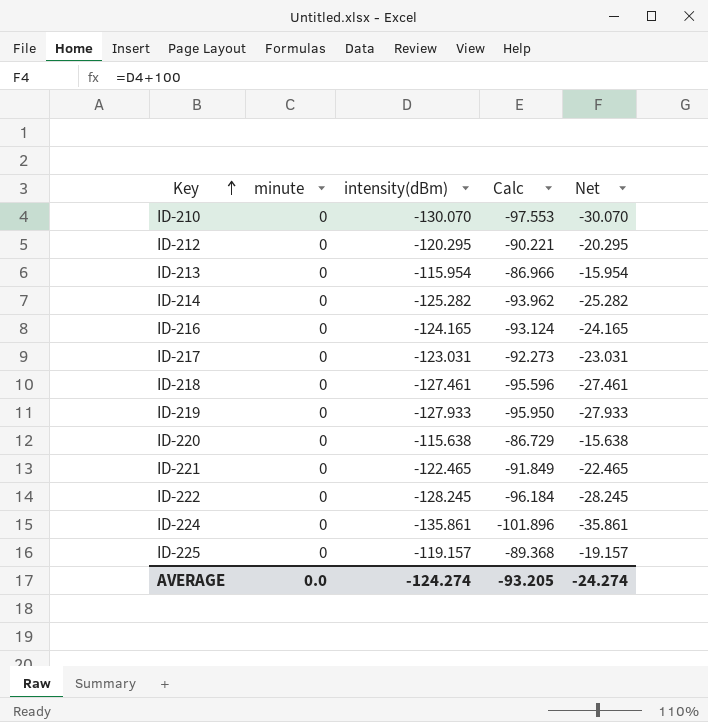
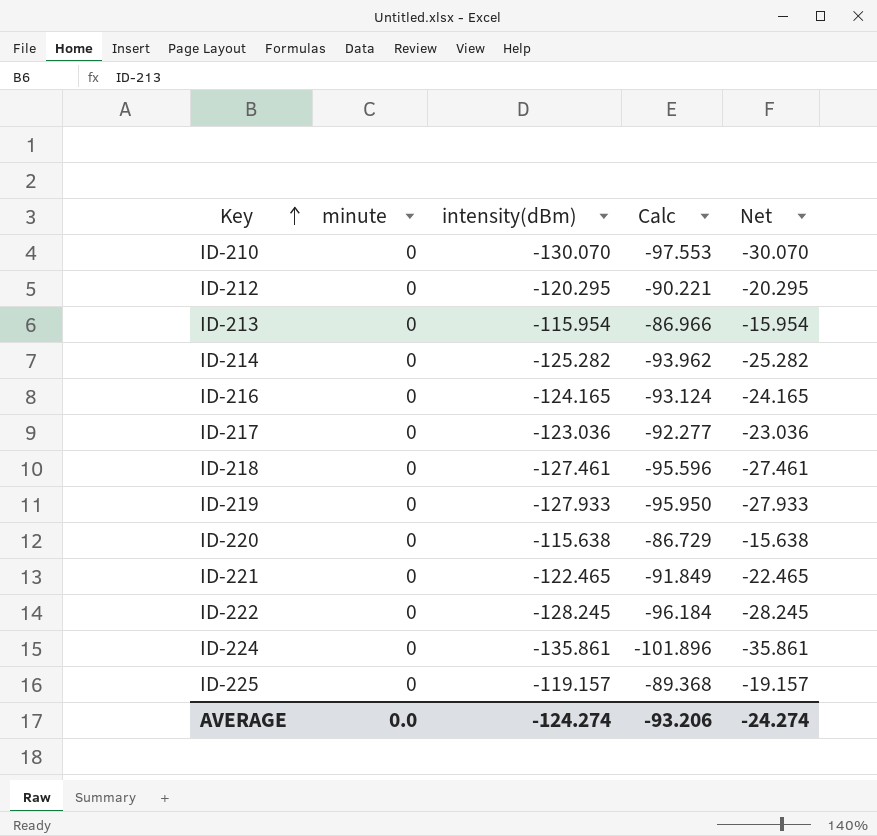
ID-217 | intensity(dBm): -123.031 -> -123.036
ID-217 | Calc: -92.273 -> -92.277
ID-217 | Net: -23.031 -> -23.036
AVERAGE | Calc: -93.205 -> -93.206

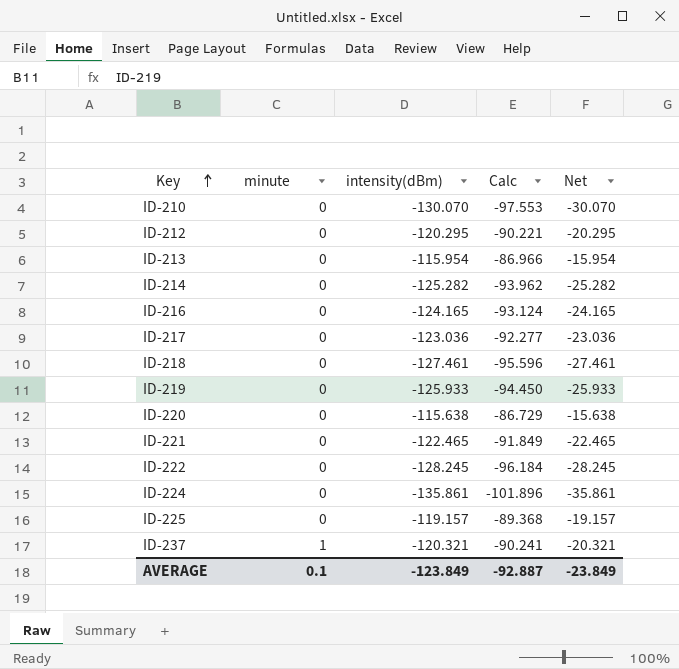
ID-219 | intensity(dBm): -127.933 -> -125.933
ID-219 | Calc: -95.950 -> -94.450
ID-219 | Net: -27.933 -> -25.933
row ID-237: none -> 1 | -120.321 | -90.241 | -20.321
AVERAGE | minute: 0.0 -> 0.1
AVERAGE | intensity(dBm): -124.274 -> -123.849
AVERAGE | Calc: -93.206 -> -92.887
AVERAGE | Net: -24.274 -> -23.849

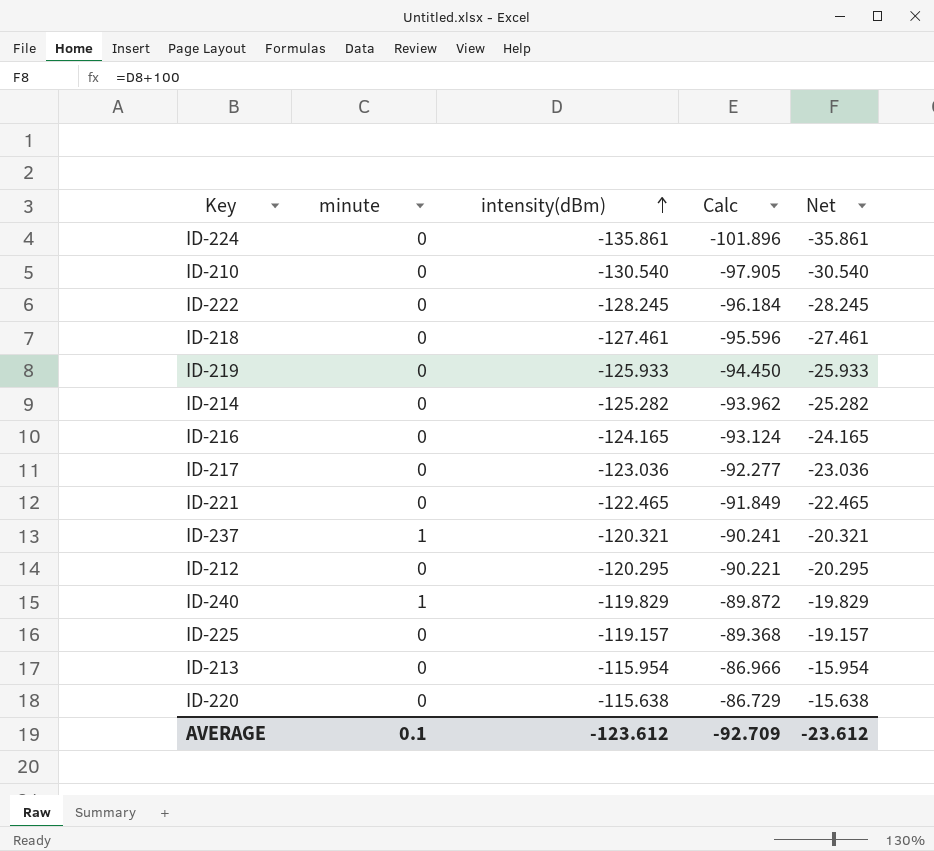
row order: Key ascending -> intensity(dBm) ascending
ID-210 | intensity(dBm): -130.070 -> -130.540
ID-210 | Calc: -97.553 -> -97.905
ID-210 | Net: -30.070 -> -30.540
row ID-240: none -> 1 | -119.829 | -89.872 | -19.829
AVERAGE | intensity(dBm): -123.849 -> -123.612
AVERAGE | Calc: -92.887 -> -92.709
AVERAGE | Net: -23.849 -> -23.612

